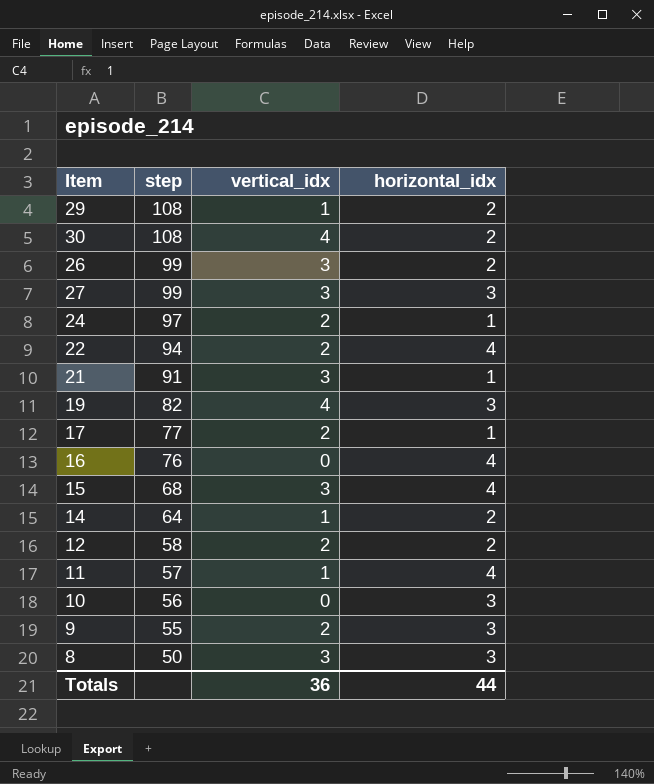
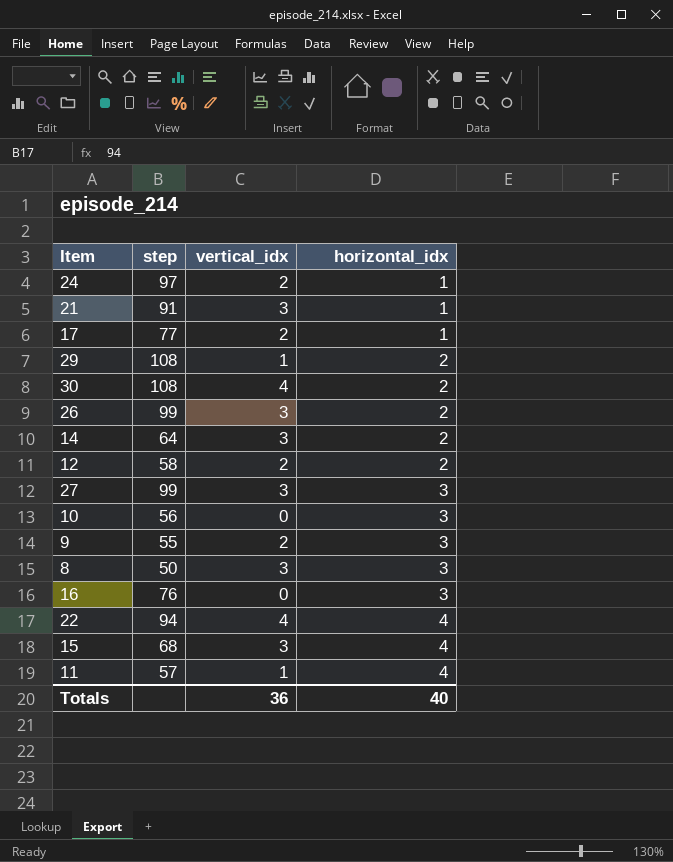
row order: step descending -> horizontal_idx ascending
row 19: 82 | 4 | 3 -> none
14 | vertical_idx: 1 -> 3
16 | horizontal_idx: 4 -> 3
22 | vertical_idx: 2 -> 4
Totals | horizontal_idx: 44 -> 40

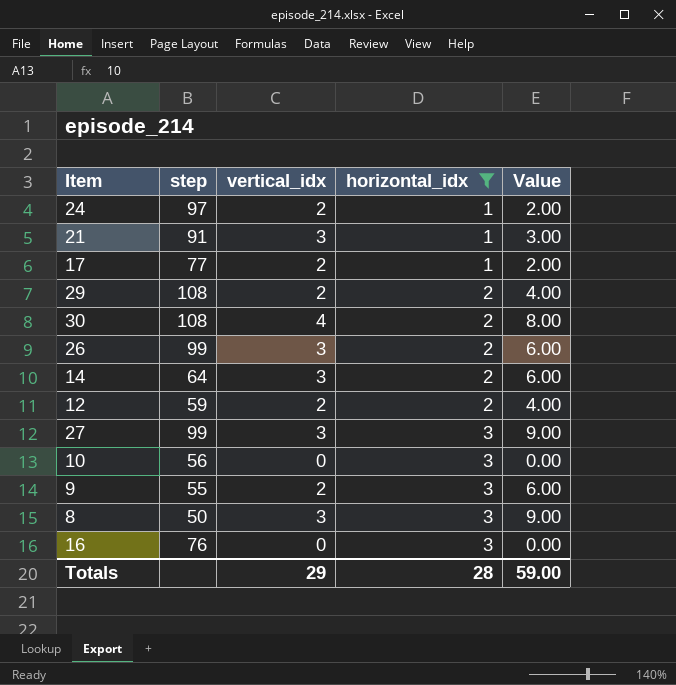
filter: none -> horizontal_idx != 4
column Value | formula: none -> [vertical_idx] * [horizontal_idx]
29 | vertical_idx: 1 -> 2
12 | step: 58 -> 59
Totals | vertical_idx: 36 -> 29
Totals | horizontal_idx: 40 -> 28

